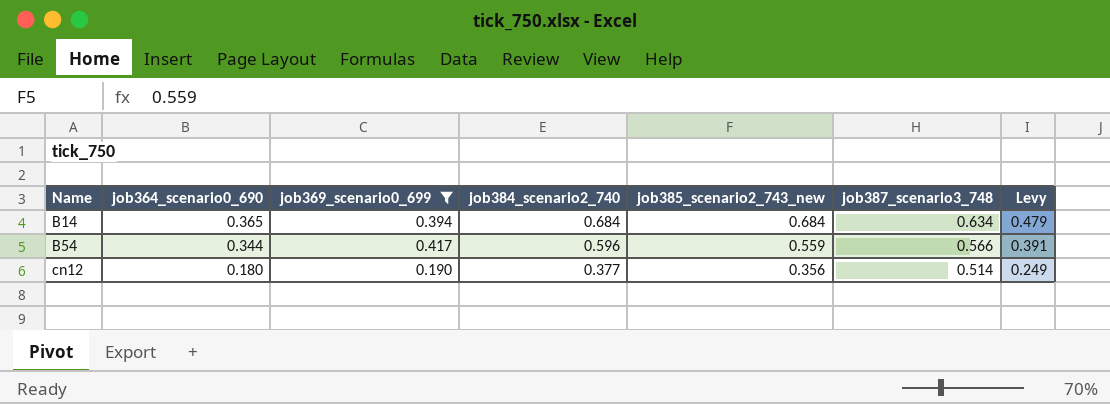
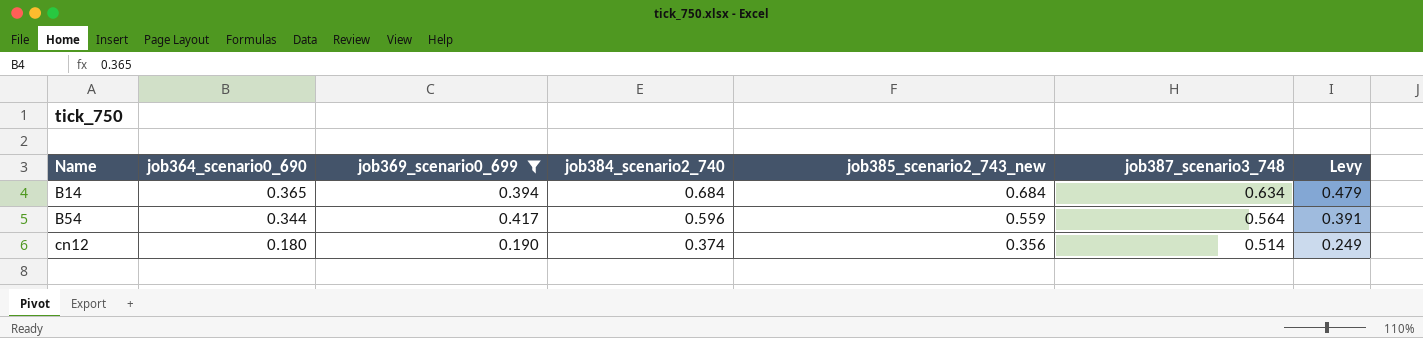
B54 | job387_scenario3_748: 0.566 -> 0.564
cn12 | job384_scenario2_740: 0.377 -> 0.374

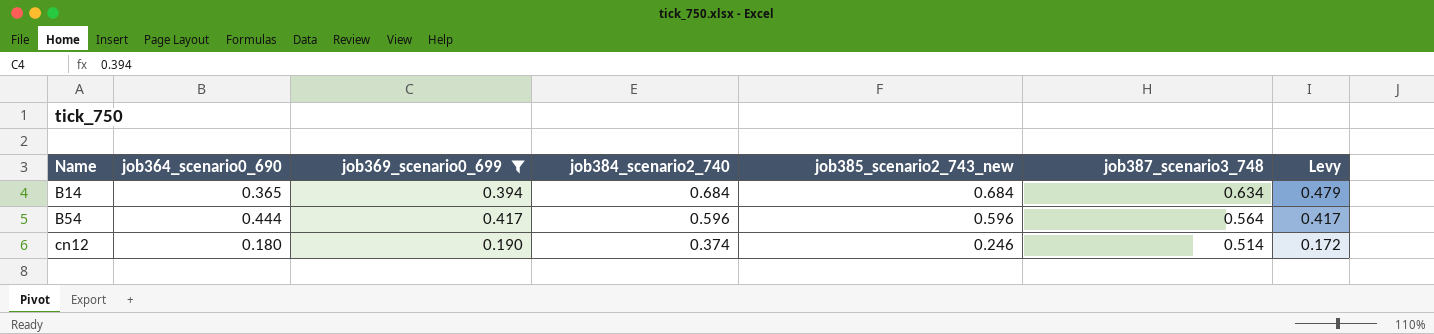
B54 | job364_scenario0_690: 0.344 -> 0.444
B54 | job385_scenario2_743_new: 0.559 -> 0.596
B54 | Levy: 0.391 -> 0.417
cn12 | job385_scenario2_743_new: 0.356 -> 0.246
cn12 | Levy: 0.249 -> 0.172

